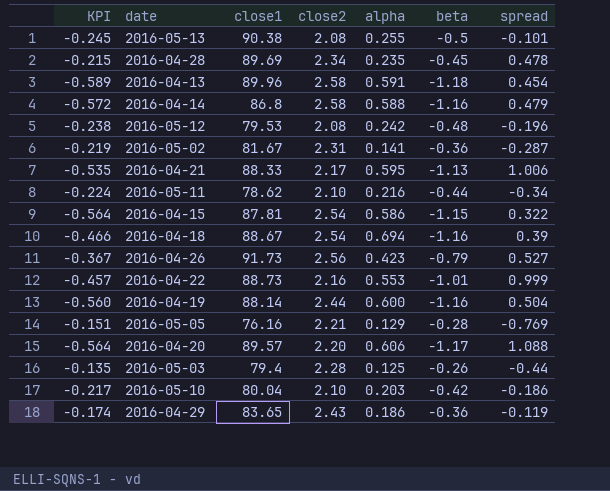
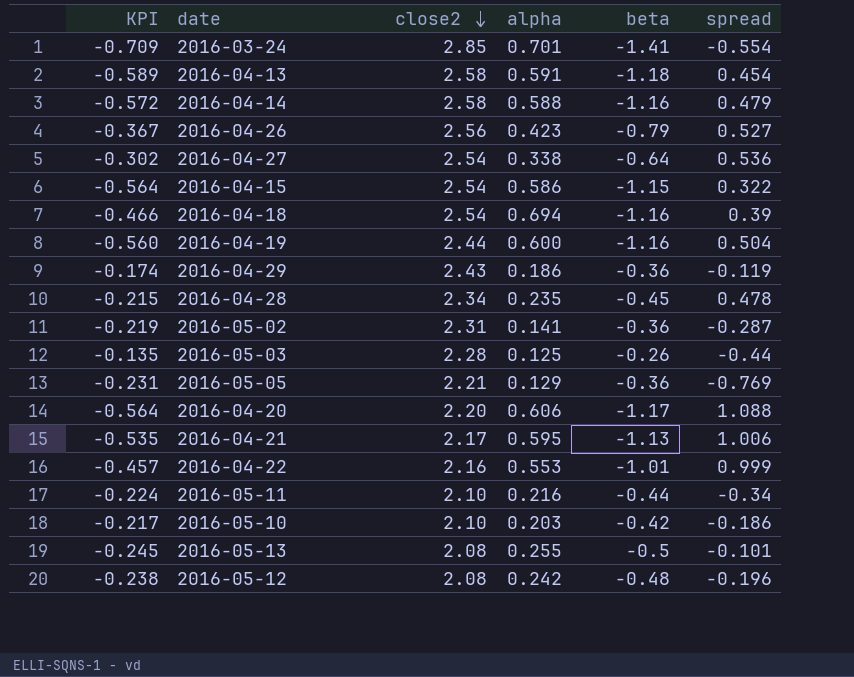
row order: none -> close2 descending
column close1 | position: 3 -> none
row 2016-03-24: none -> -0.709 | 2.85 | 0.701 | -1.41 | -0.554
row 2016-04-27: none -> -0.302 | 2.54 | 0.338 | -0.64 | 0.536
2016-05-05 | KPI: -0.151 -> -0.231
2016-05-05 | beta: -0.28 -> -0.36

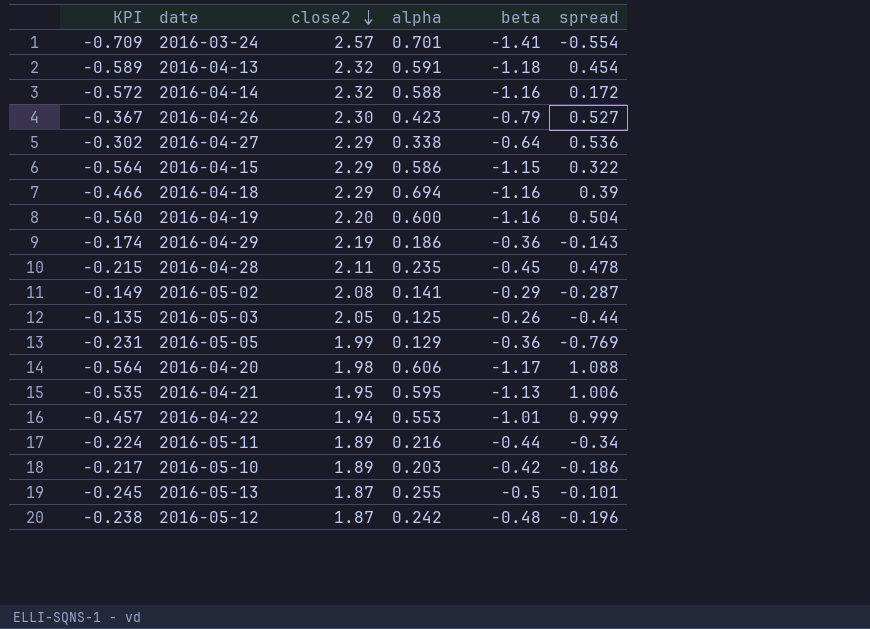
2016-03-24 | close2: 2.85 -> 2.57
2016-04-13 | close2: 2.58 -> 2.32
2016-04-14 | close2: 2.58 -> 2.32
2016-04-14 | spread: 0.479 -> 0.172
2016-04-26 | close2: 2.56 -> 2.30
2016-04-27 | close2: 2.54 -> 2.29
2016-04-15 | close2: 2.54 -> 2.29
2016-04-18 | close2: 2.54 -> 2.29
2016-04-19 | close2: 2.44 -> 2.20
2016-04-29 | close2: 2.43 -> 2.19
2016-04-29 | spread: -0.119 -> -0.143
2016-04-28 | close2: 2.34 -> 2.11
2016-05-02 | KPI: -0.219 -> -0.149
2016-05-02 | close2: 2.31 -> 2.08
2016-05-02 | beta: -0.36 -> -0.29
2016-05-03 | close2: 2.28 -> 2.05
2016-05-05 | close2: 2.21 -> 1.99
2016-04-20 | close2: 2.20 -> 1.98
2016-04-21 | close2: 2.17 -> 1.95
2016-04-22 | close2: 2.16 -> 1.94
2016-05-11 | close2: 2.10 -> 1.89
2016-05-10 | close2: 2.10 -> 1.89
2016-05-13 | close2: 2.08 -> 1.87
2016-05-12 | close2: 2.08 -> 1.87

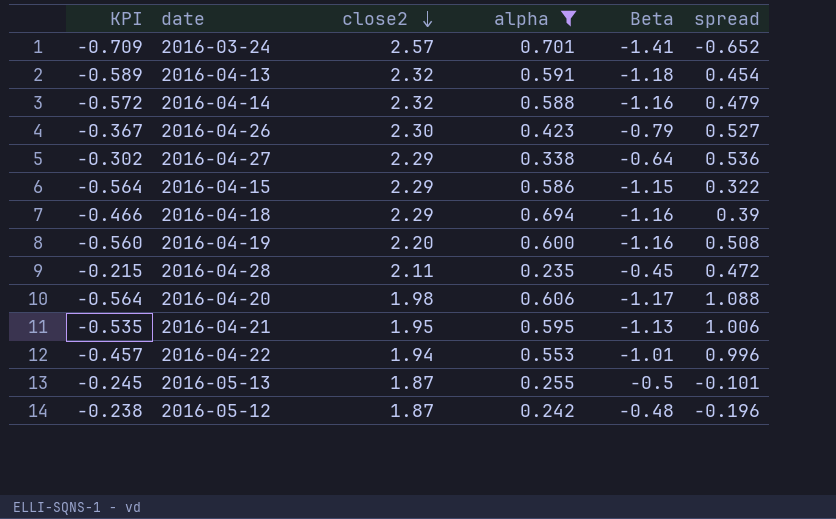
filter: none -> alpha >= 0.235
column name: beta -> Beta
2016-03-24 | spread: -0.554 -> -0.652
2016-04-14 | spread: 0.172 -> 0.479
2016-04-19 | spread: 0.504 -> 0.508
2016-04-28 | spread: 0.478 -> 0.472
2016-04-22 | spread: 0.999 -> 0.996

